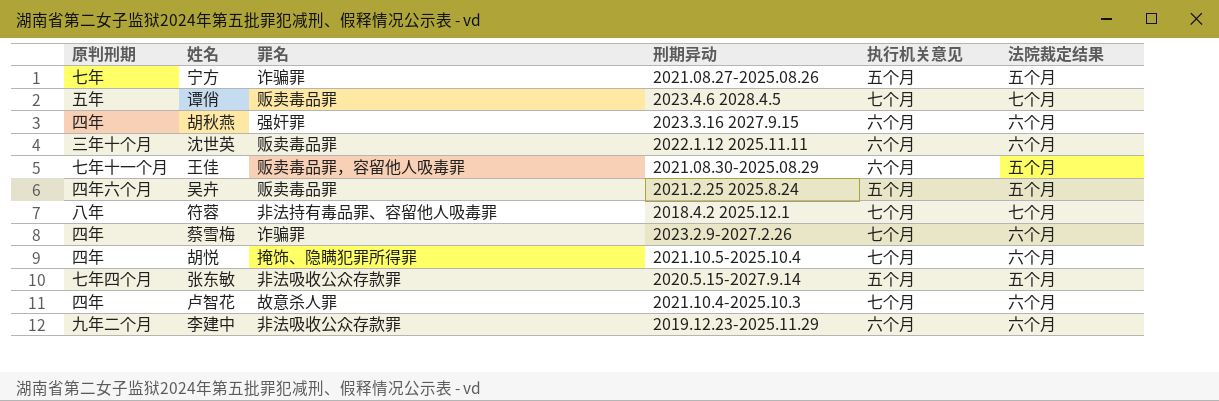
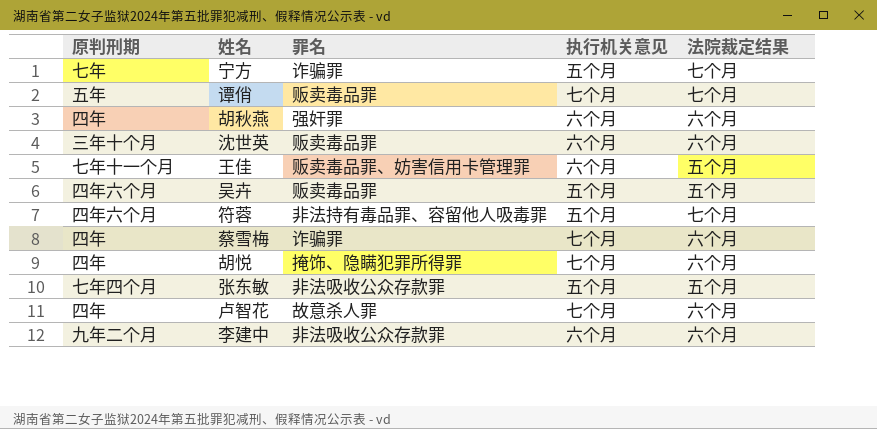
column 刑期异动 | position: 4 -> none
宁方 | 法院裁定结果: 五个月 -> 七个月
王佳 | 罪名: 贩卖毒品罪，容留他人吸毒罪 -> 贩卖毒品罪、妨害信用卡管理罪
符蓉 | 原判刑期: 八年 -> 四年六个月
符蓉 | 执行机关意见: 七个月 -> 五个月

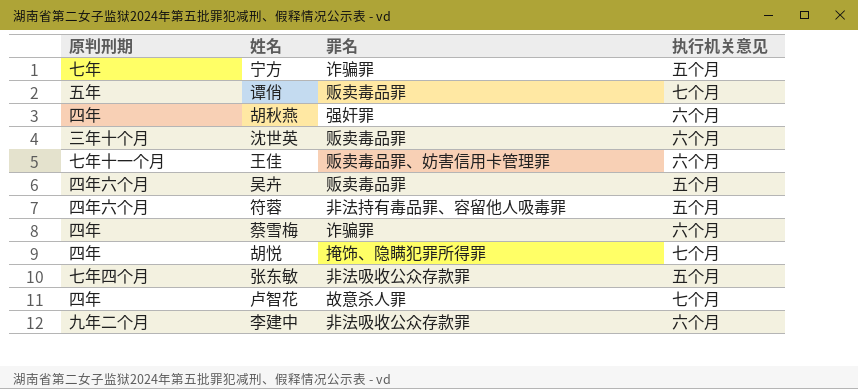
column 法院裁定结果 | position: 5 -> none
蔡雪梅 | 执行机关意见: 七个月 -> 六个月

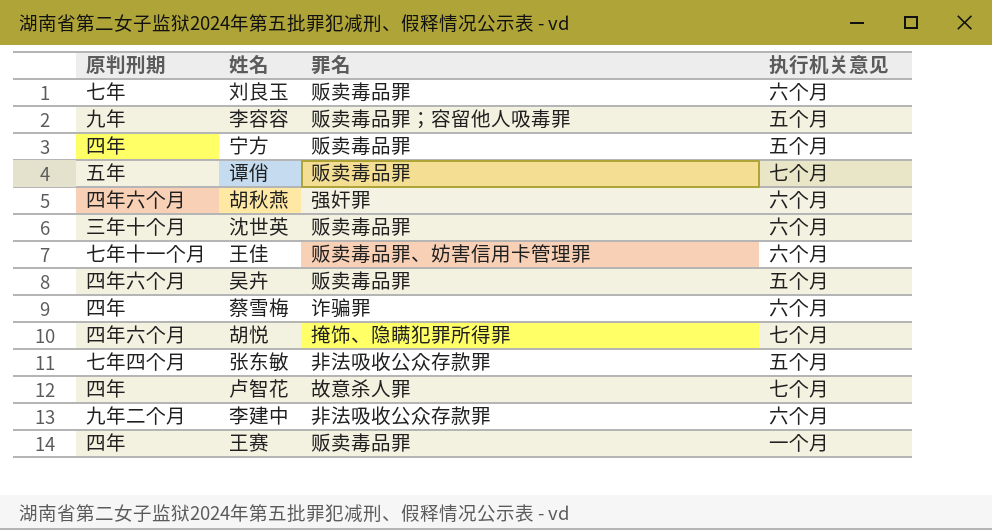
row 符蓉: 四年六个月 | 非法持有毒品罪、容留他人吸毒罪 | 五个月 -> none
row 刘良玉: none -> 七年 | 贩卖毒品罪 | 六个月
row 李容容: none -> 九年 | 贩卖毒品罪；容留他人吸毒罪 | 五个月
宁方 | 原判刑期: 七年 -> 四年
宁方 | 罪名: 诈骗罪 -> 贩卖毒品罪
胡秋燕 | 原判刑期: 四年 -> 四年六个月
胡悦 | 原判刑期: 四年 -> 四年六个月
row 王赛: none -> 四年 | 贩卖毒品罪 | 一个月

